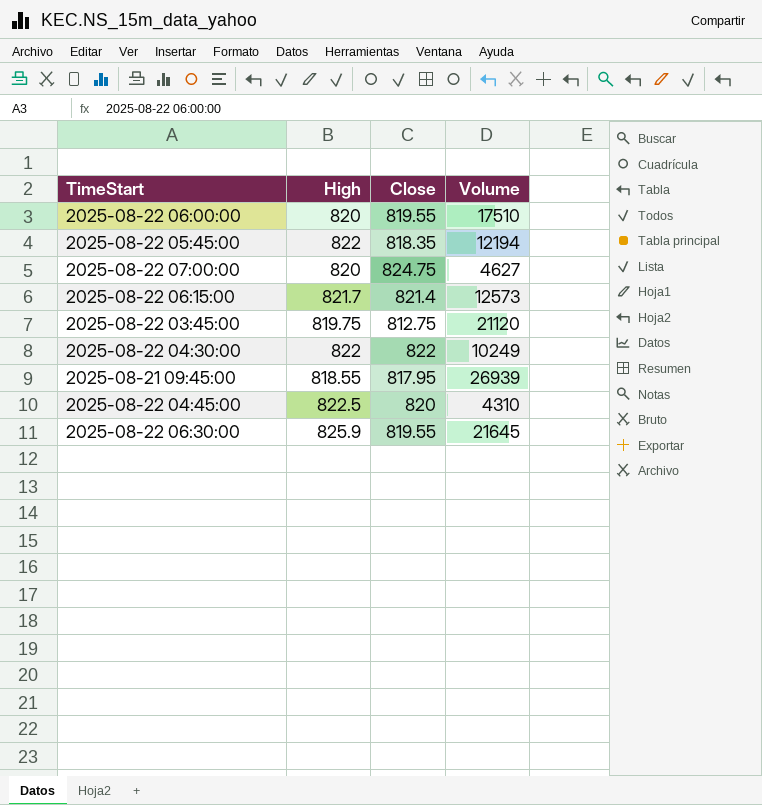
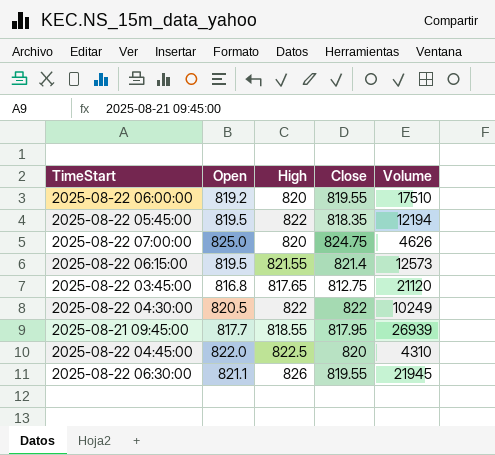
column Open | position: none -> 2
2025-08-22 07:00:00 | Volume: 4627 -> 4626
2025-08-22 06:15:00 | High: 821.7 -> 821.55
2025-08-22 03:45:00 | High: 819.75 -> 817.65
2025-08-22 06:30:00 | High: 825.9 -> 826
2025-08-22 06:30:00 | Volume: 21645 -> 21945

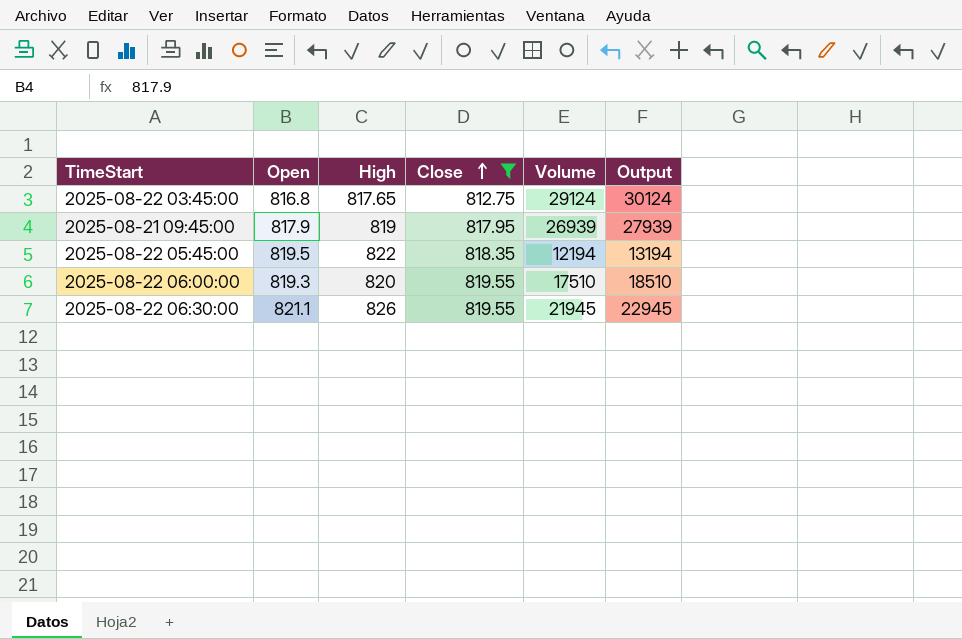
filter: none -> Close <= 819.55
row order: none -> Close ascending
column Output | formula: none -> [Volume] + 1000
2025-08-22 03:45:00 | Volume: 21120 -> 29124
2025-08-21 09:45:00 | Open: 817.7 -> 817.9
2025-08-21 09:45:00 | High: 818.55 -> 819
2025-08-22 06:00:00 | Open: 819.2 -> 819.3

